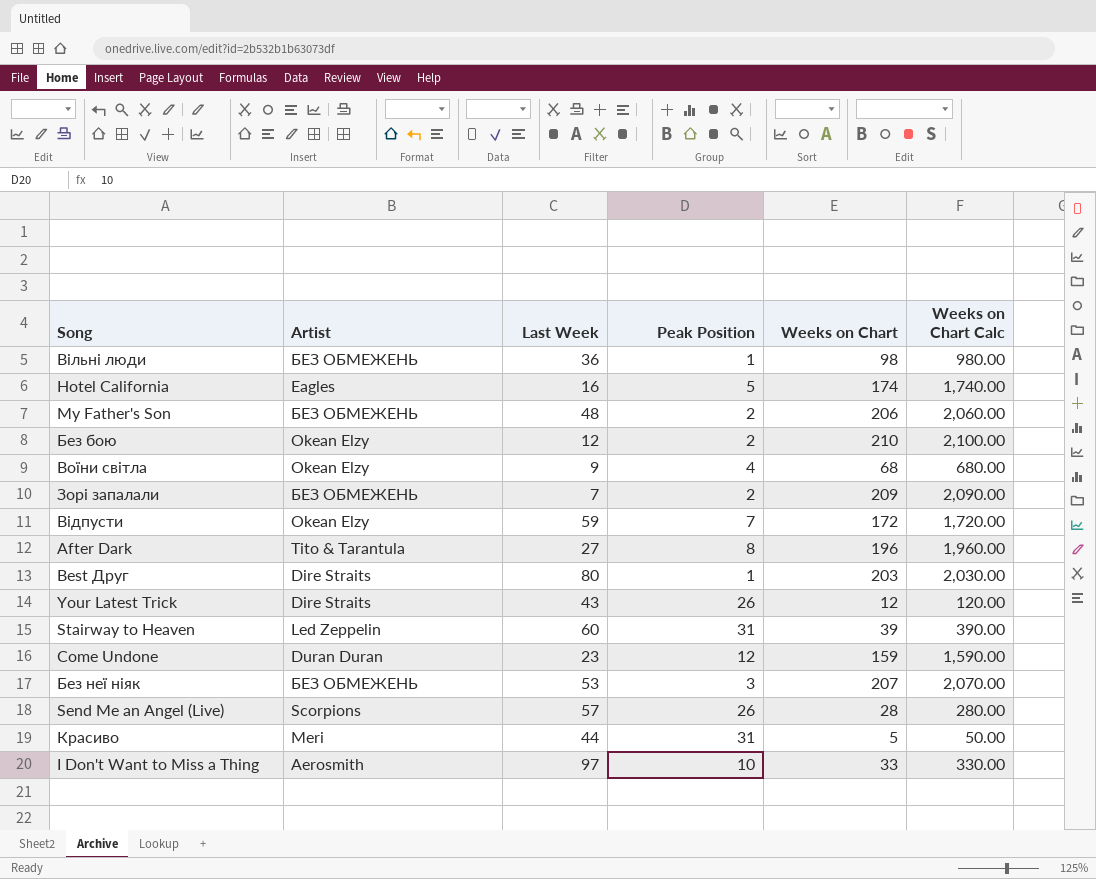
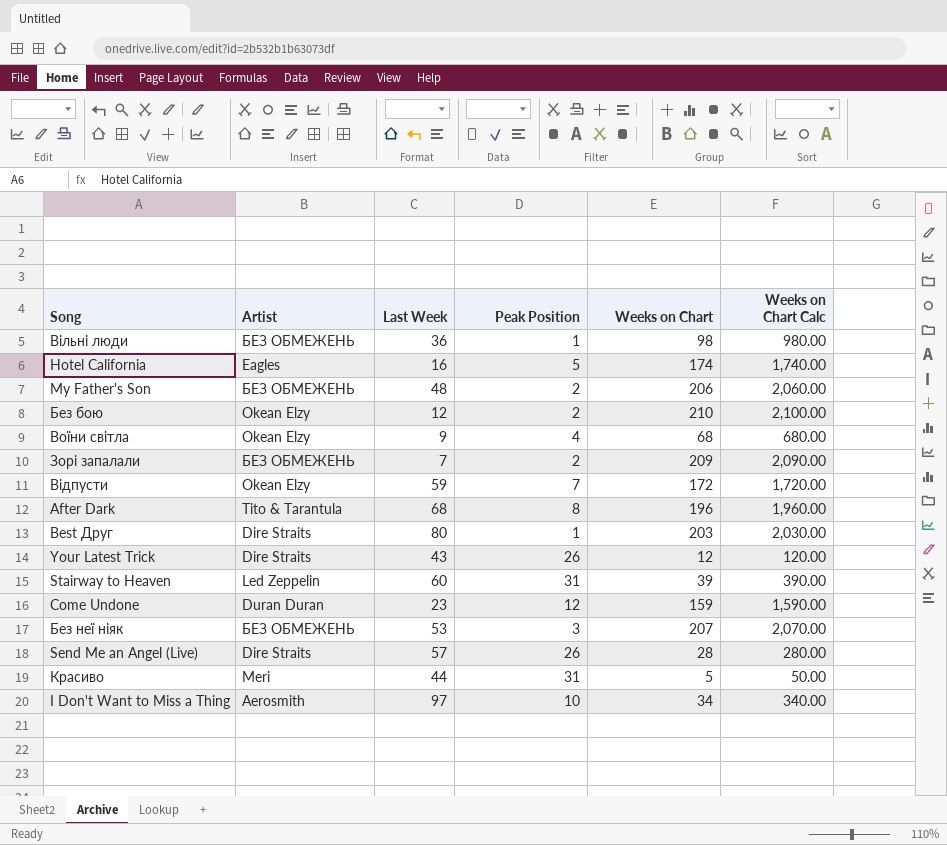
After Dark | Last Week: 27 -> 68
Send Me an Angel (Live) | Artist: Scorpions -> Dire Straits
I Don't Want to Miss a Thing | Weeks on Chart: 33 -> 34
I Don't Want to Miss a Thing | Weeks on Chart Calc: 330.00 -> 340.00

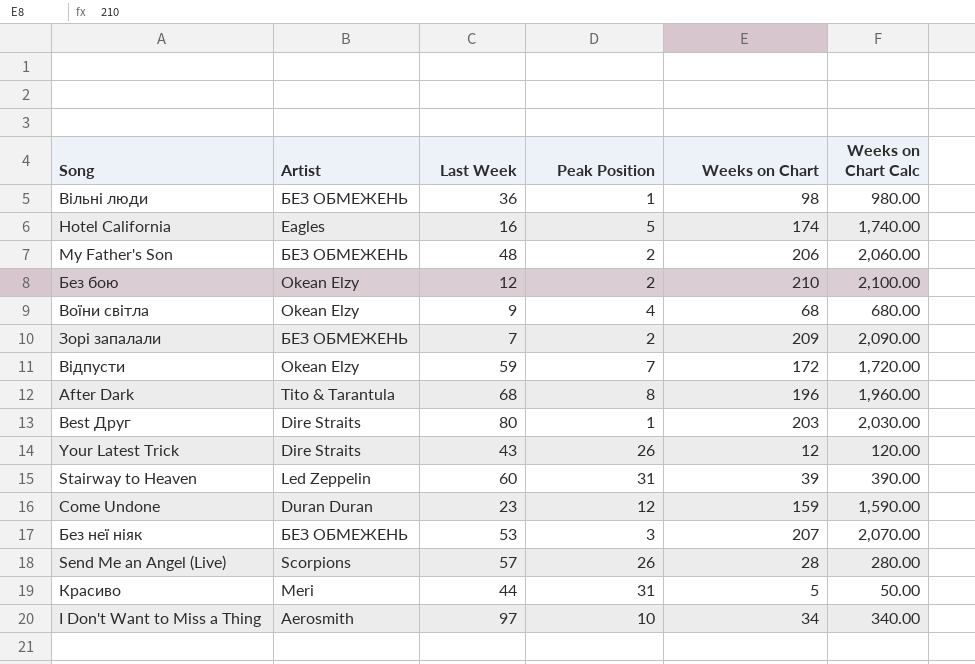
Send Me an Angel (Live) | Artist: Dire Straits -> Scorpions

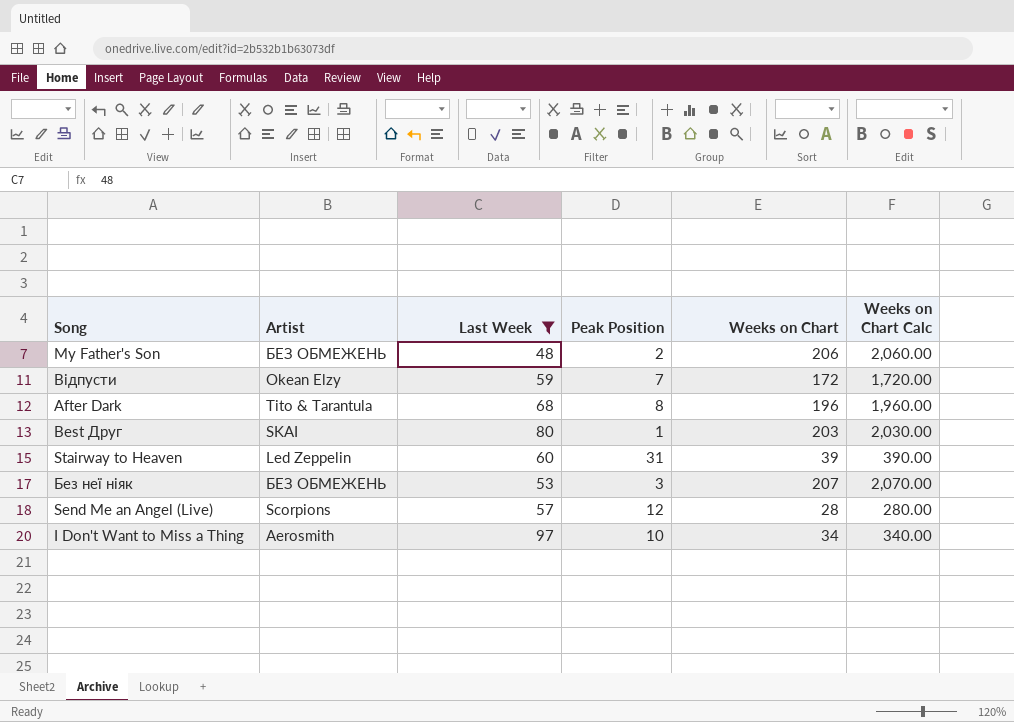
filter: none -> Last Week >= 48
Best Друг | Artist: Dire Straits -> SKAI
Send Me an Angel (Live) | Peak Position: 26 -> 12

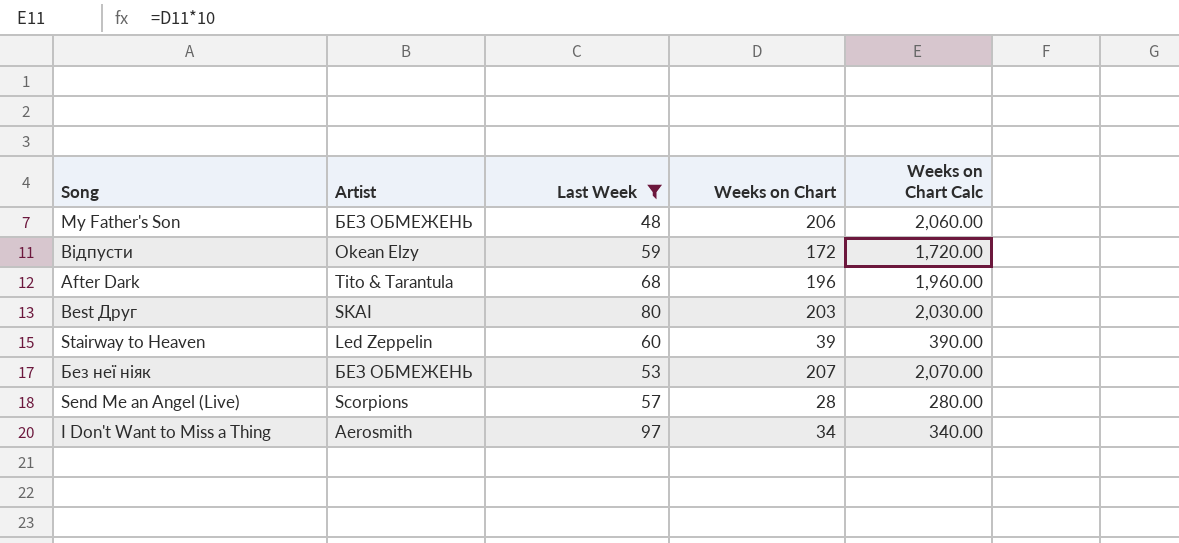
column Peak Position | position: 4 -> none

